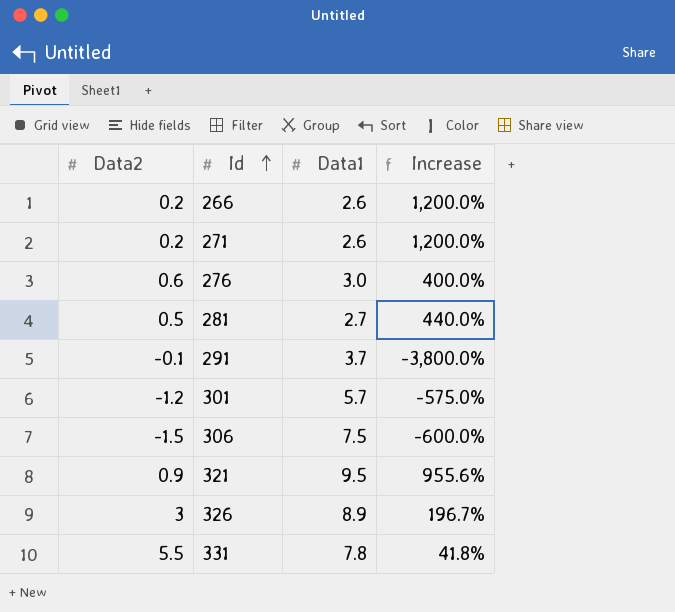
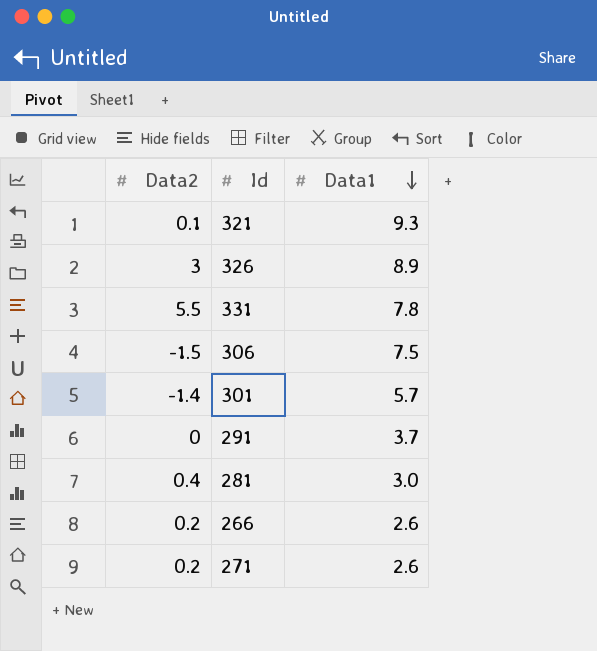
row order: Id ascending -> Data1 descending
column Increase | formula: ([Data1] - [Data2]) / [Data2] -> none
row 276: 0.6 | 3.0 | 400.0% -> none
321 | Data2: 0.9 -> 0.1
321 | Data1: 9.5 -> 9.3
301 | Data2: -1.2 -> -1.4
291 | Data2: -0.1 -> 0
281 | Data2: 0.5 -> 0.4
281 | Data1: 2.7 -> 3.0

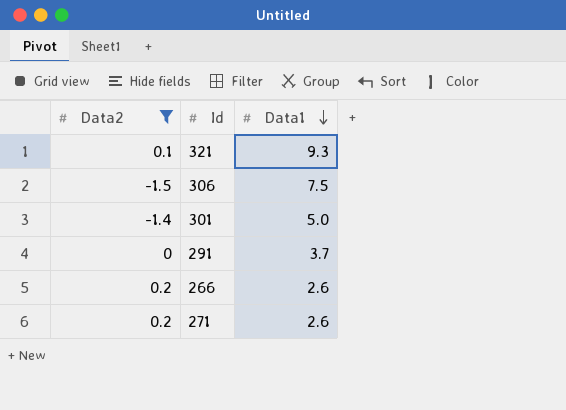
filter: none -> Data2 <= 0.2
301 | Data1: 5.7 -> 5.0

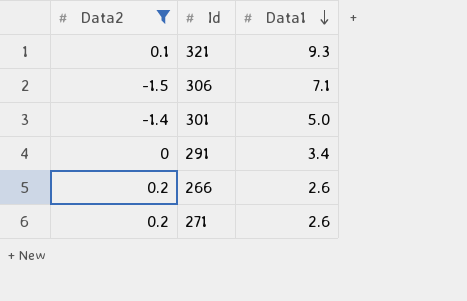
306 | Data1: 7.5 -> 7.1
291 | Data1: 3.7 -> 3.4

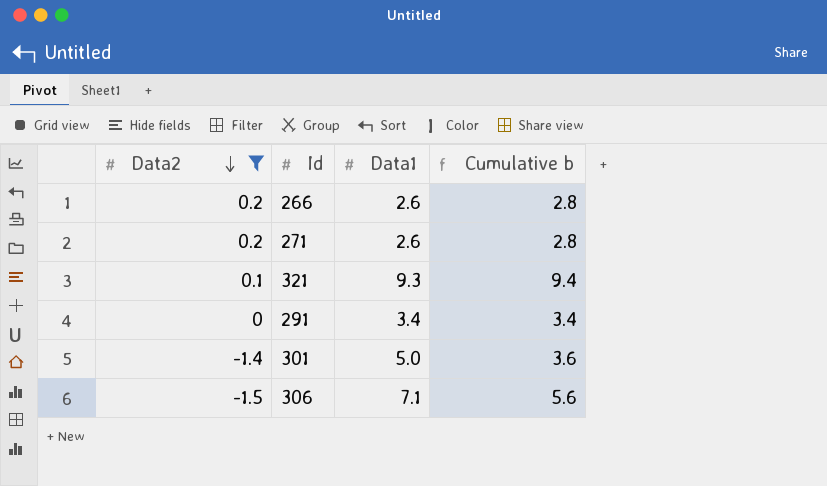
row order: Data1 descending -> Data2 descending
column Cumulative b | formula: none -> [Data2] + [Data1]

